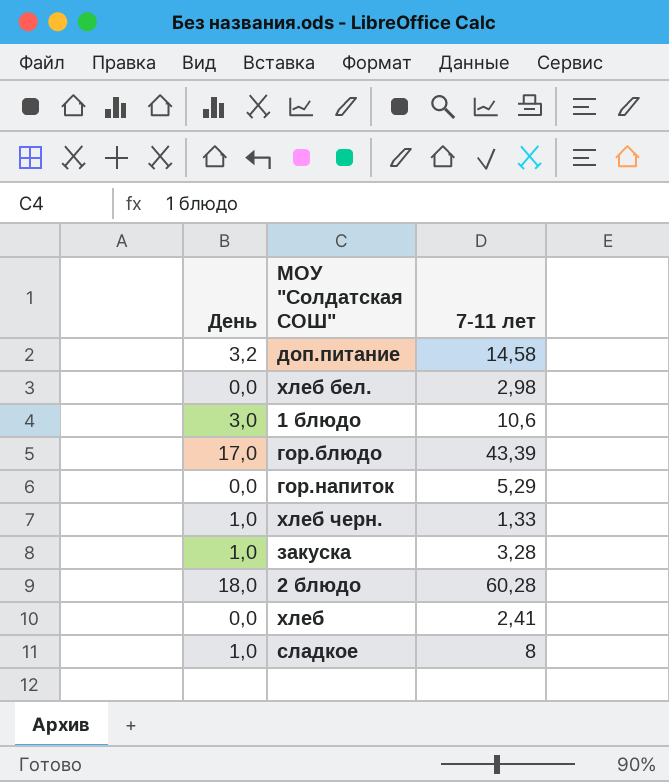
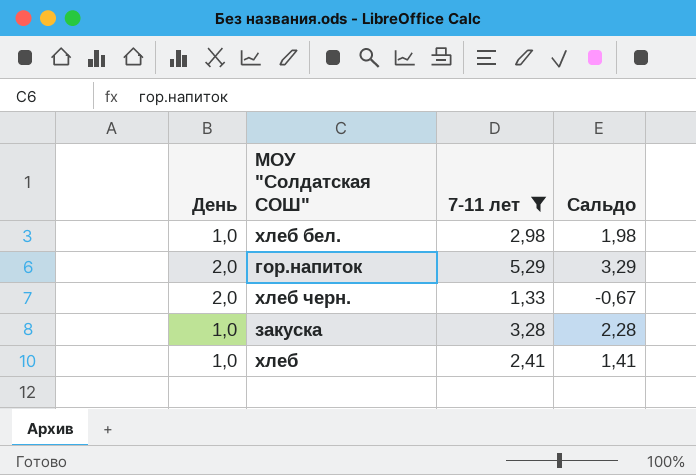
filter: none -> 7-11 лет <= 5,29
column Сальдо | formula: none -> [7-11 лет] - [День]
хлеб бел. | День: 0,0 -> 1,0
гор.напиток | День: 0,0 -> 2,0
хлеб черн. | День: 1,0 -> 2,0
хлеб | День: 0,0 -> 1,0

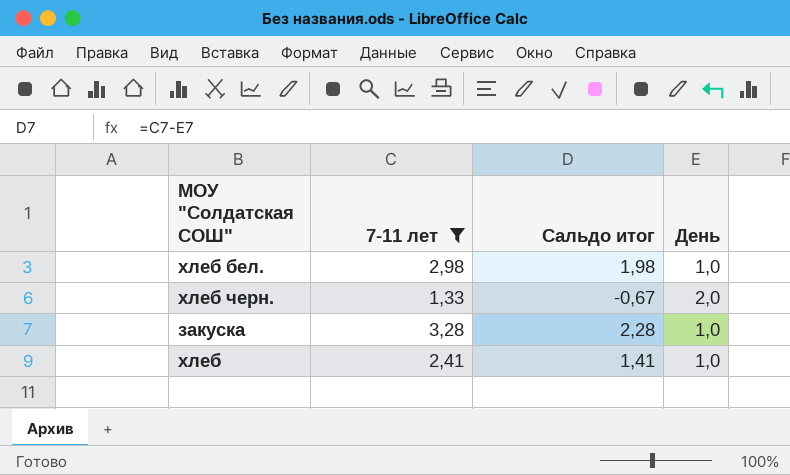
column name: Сальдо -> Сальдо итог
column День | position: 1 -> 4
row гор.напиток: 2,0 | 5,29 | 3,29 -> none

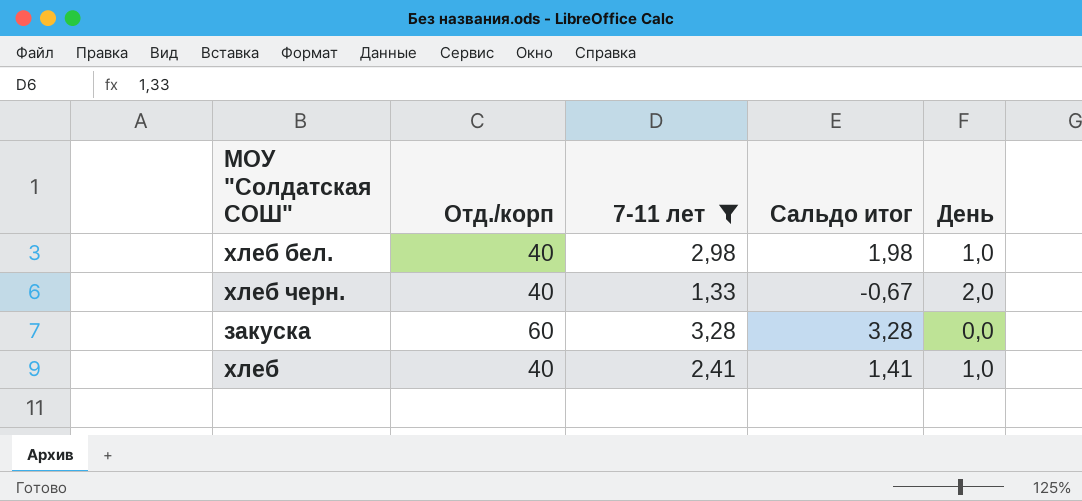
column Отд./корп | position: none -> 2
закуска | Сальдо итог: 2,28 -> 3,28
закуска | День: 1,0 -> 0,0

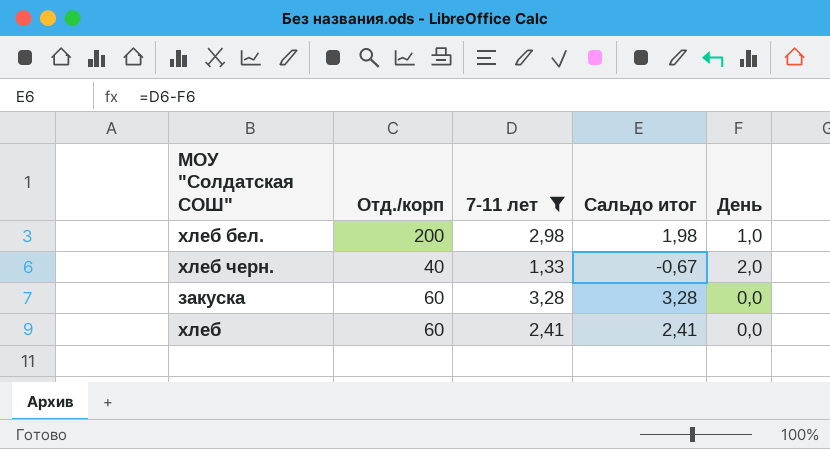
хлеб бел. | Отд./корп: 40 -> 200
хлеб | Отд./корп: 40 -> 60
хлеб | Сальдо итог: 1,41 -> 2,41
хлеб | День: 1,0 -> 0,0

